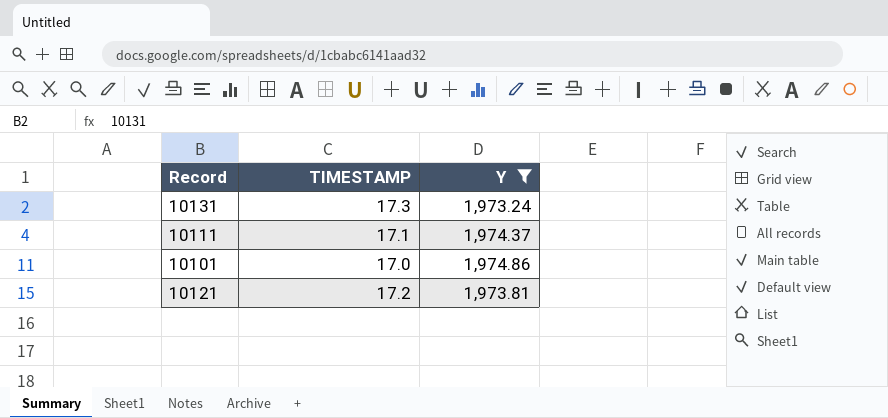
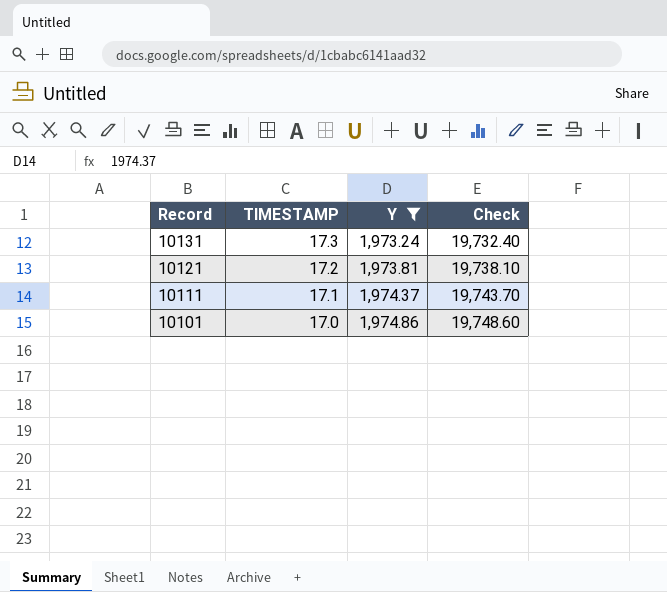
row order: none -> Record descending
column Check | formula: none -> [Y] * 10

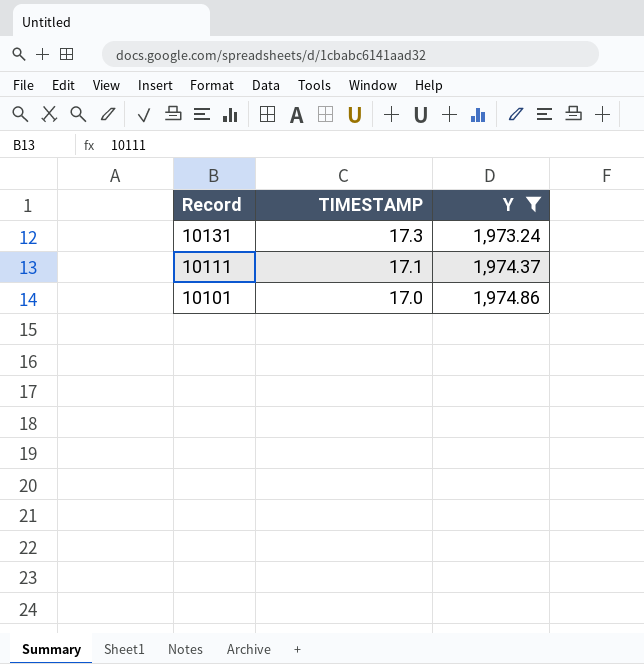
column Check | formula: [Y] * 10 -> none
row 10121: 17.2 | 1,973.81 | 19,738.10 -> none

